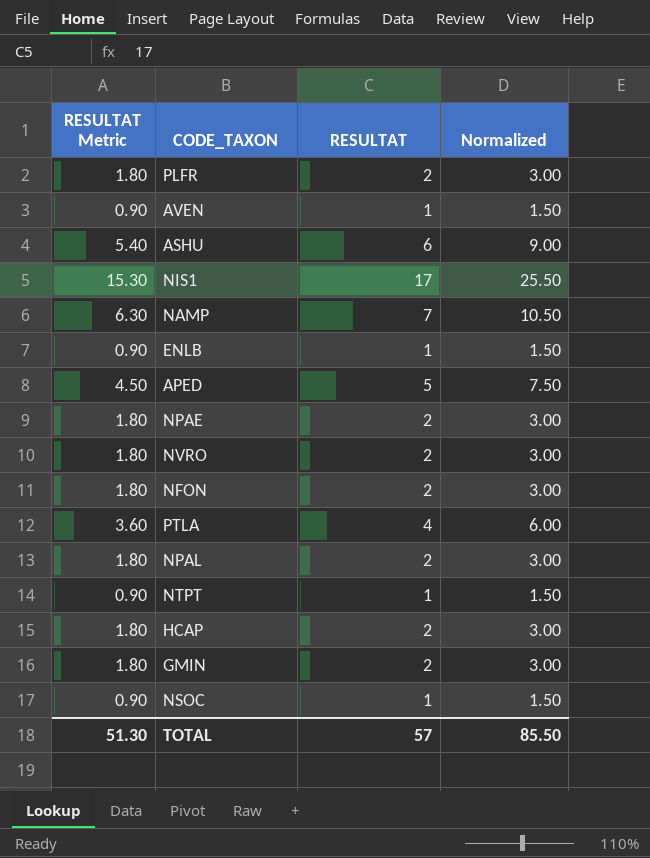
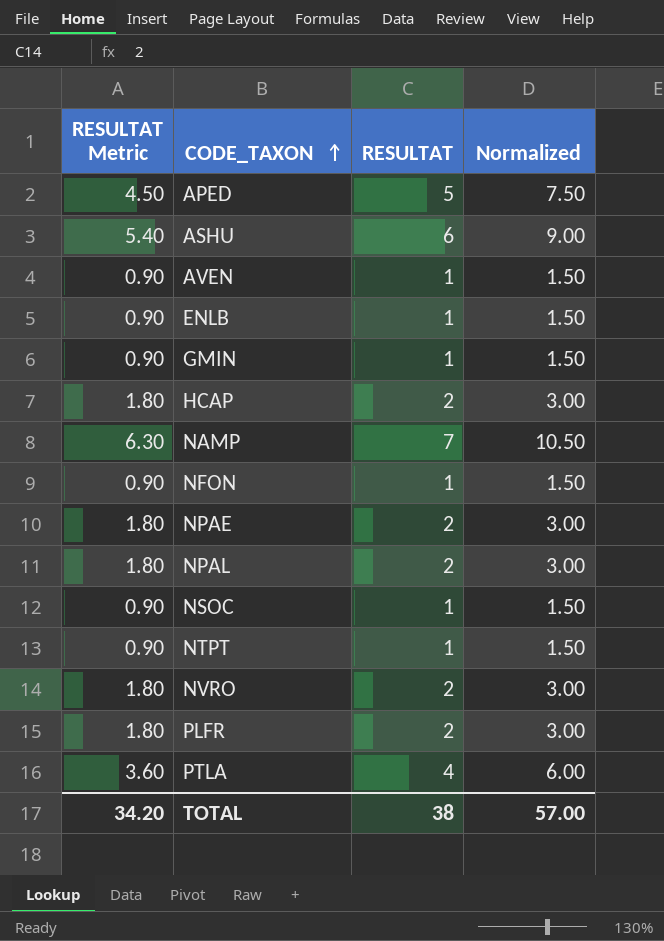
row order: none -> CODE_TAXON ascending
row NIS1: 15.30 | 17 | 25.50 -> none
GMIN | RESULTAT Metric: 1.80 -> 0.90
GMIN | RESULTAT: 2 -> 1
GMIN | Normalized: 3.00 -> 1.50
NFON | RESULTAT Metric: 1.80 -> 0.90
NFON | RESULTAT: 2 -> 1
NFON | Normalized: 3.00 -> 1.50
TOTAL | RESULTAT Metric: 51.30 -> 34.20
TOTAL | RESULTAT: 57 -> 38
TOTAL | Normalized: 85.50 -> 57.00

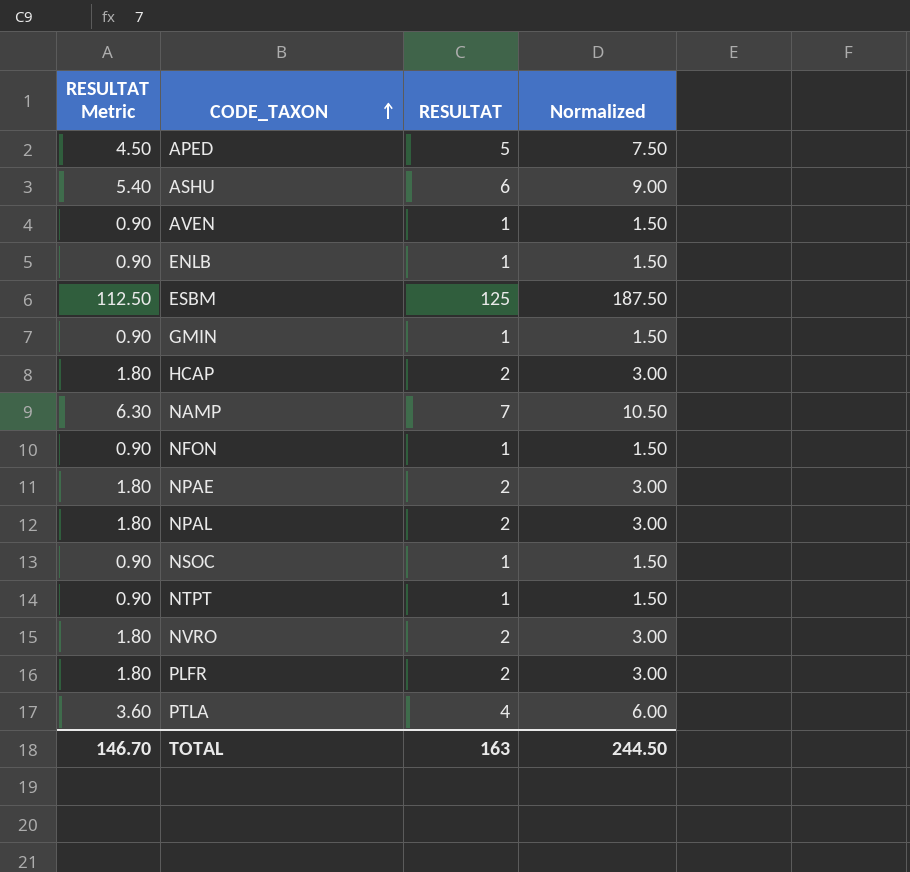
row ESBM: none -> 112.50 | 125 | 187.50
TOTAL | RESULTAT Metric: 34.20 -> 146.70
TOTAL | RESULTAT: 38 -> 163
TOTAL | Normalized: 57.00 -> 244.50

